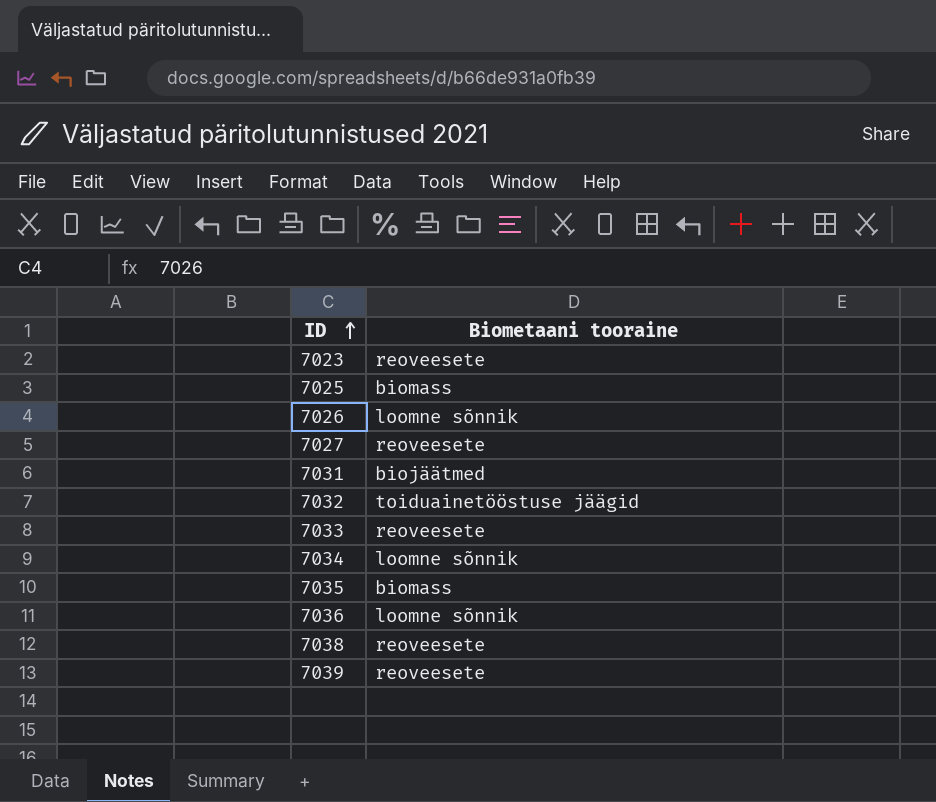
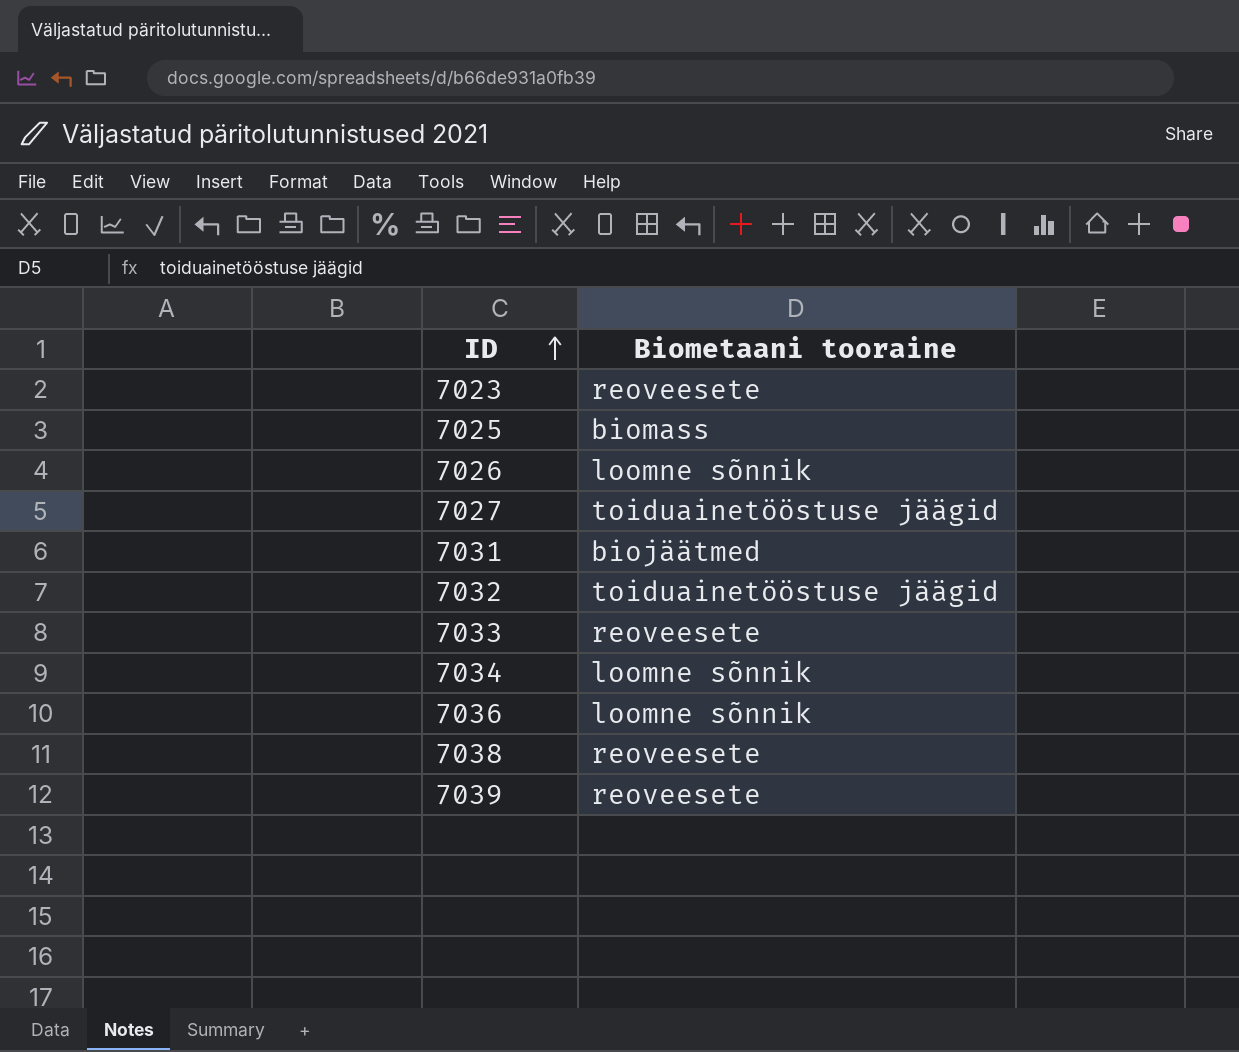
row 7035: biomass -> none
7027 | Biometaani tooraine: reoveesete -> toiduainetööstuse jäägid

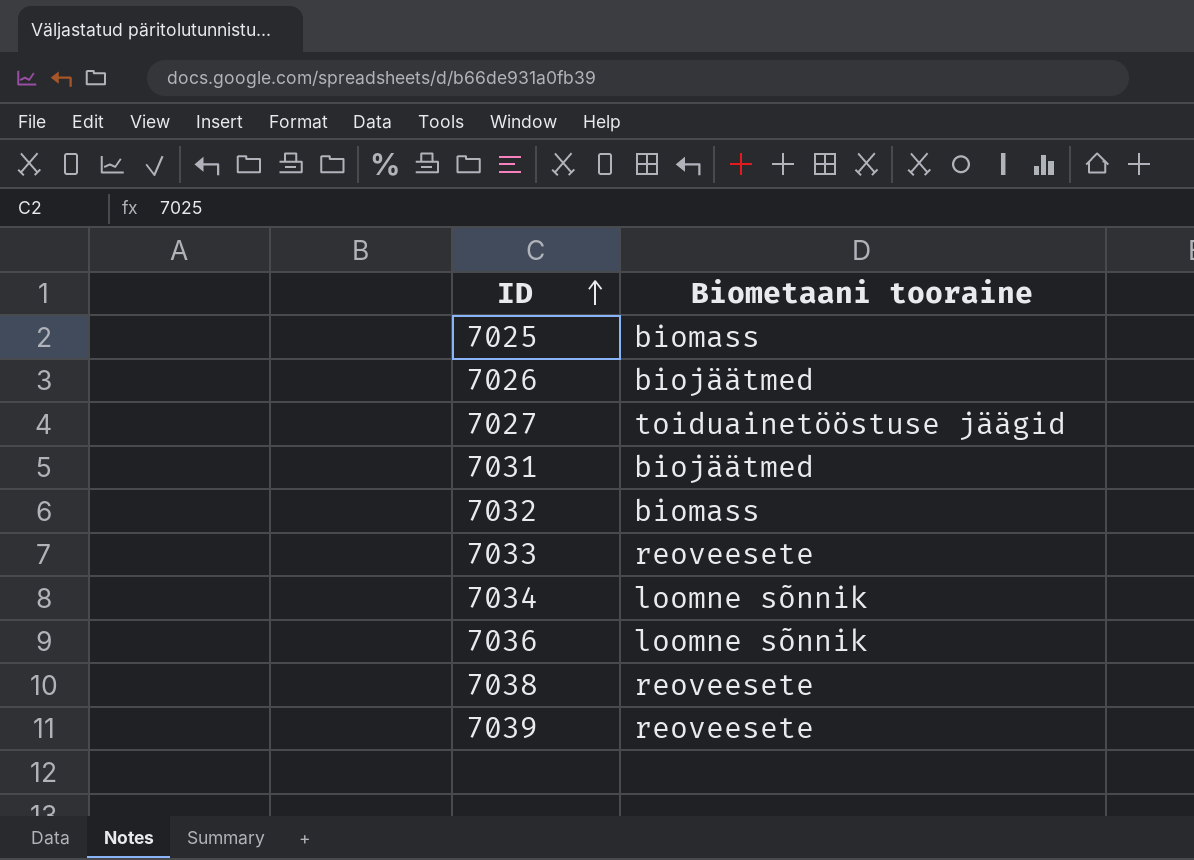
row 7023: reoveesete -> none
7026 | Biometaani tooraine: loomne sõnnik -> biojäätmed
7032 | Biometaani tooraine: toiduainetööstuse jäägid -> biomass

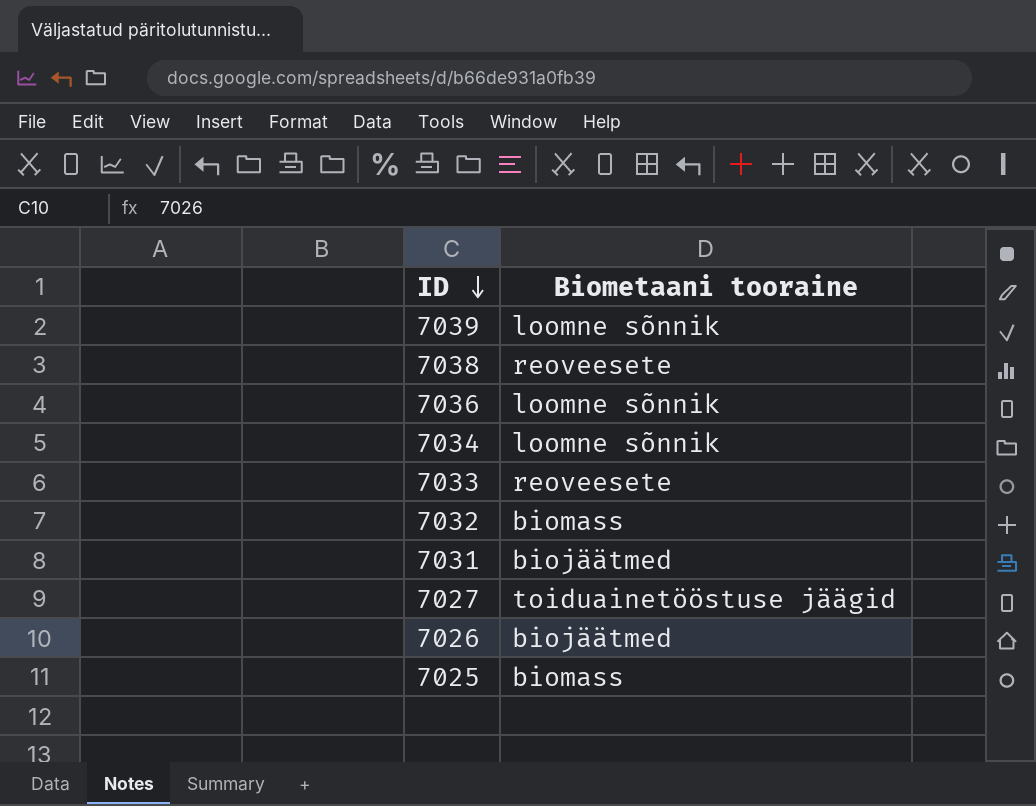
row order: ID ascending -> ID descending
7039 | Biometaani tooraine: reoveesete -> loomne sõnnik

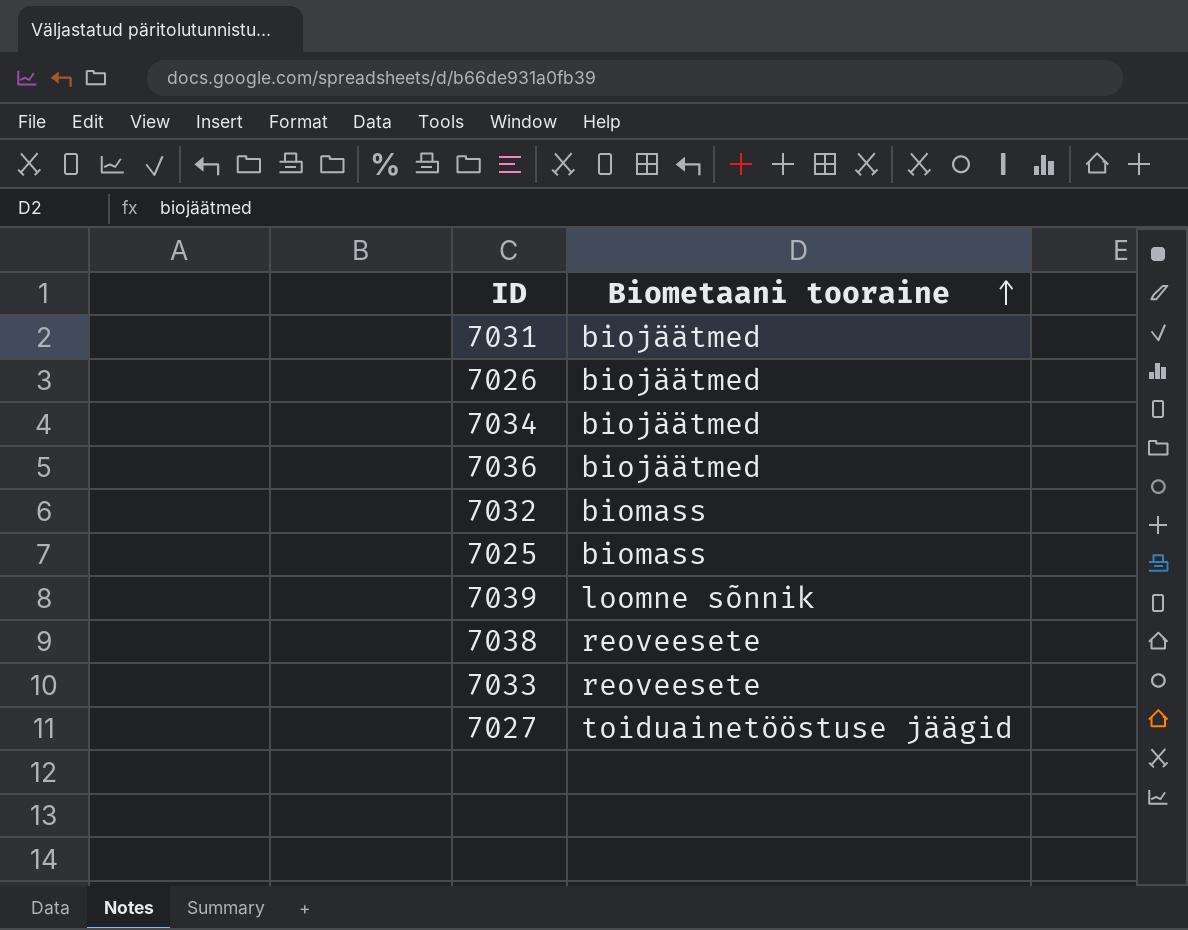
row order: ID descending -> Biometaani tooraine ascending
7034 | Biometaani tooraine: loomne sõnnik -> biojäätmed
7036 | Biometaani tooraine: loomne sõnnik -> biojäätmed

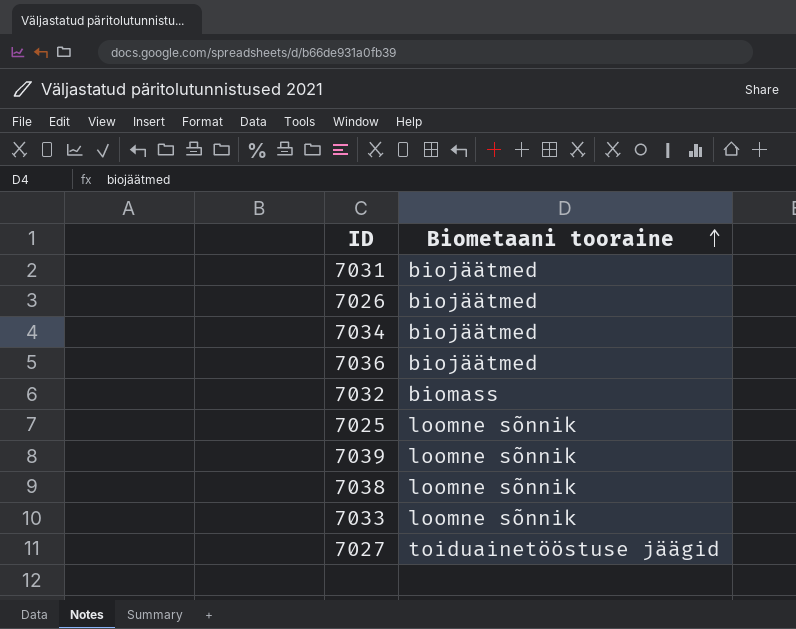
7025 | Biometaani tooraine: biomass -> loomne sõnnik
7038 | Biometaani tooraine: reoveesete -> loomne sõnnik
7033 | Biometaani tooraine: reoveesete -> loomne sõnnik

